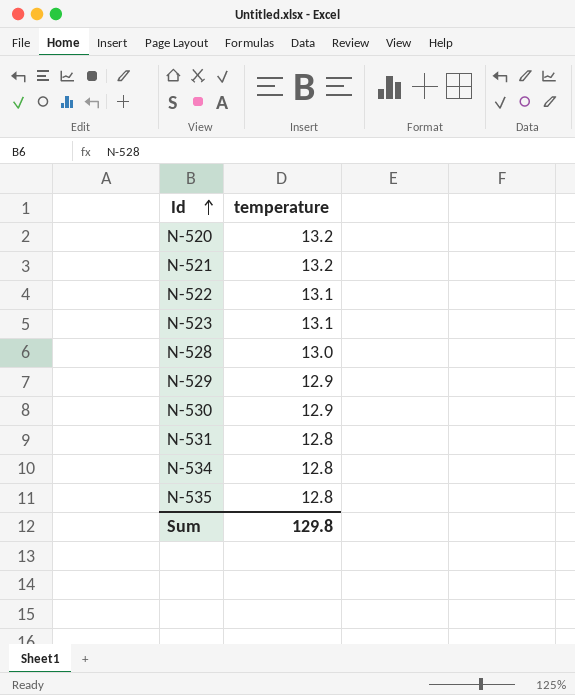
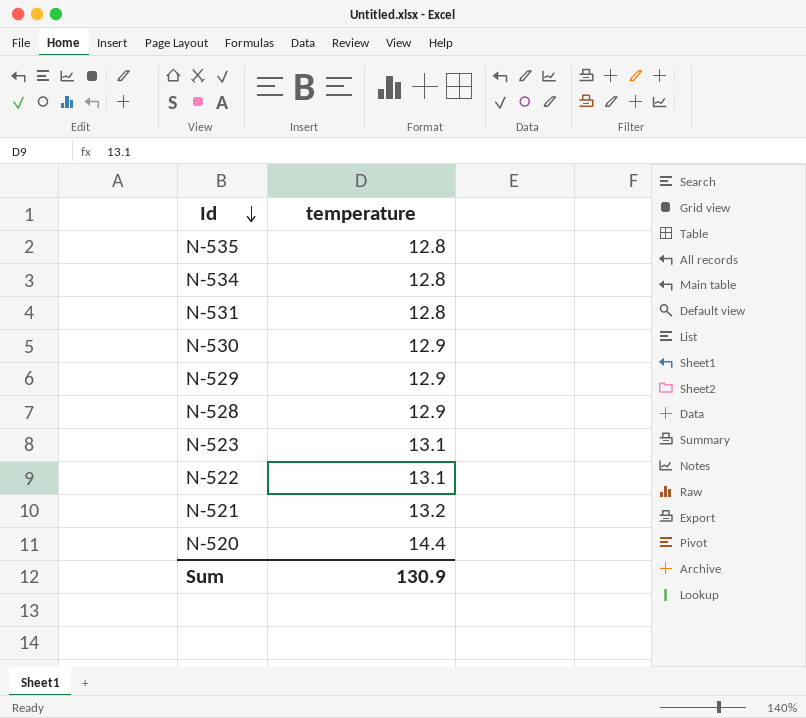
row order: Id ascending -> Id descending
N-528 | temperature: 13.0 -> 12.9
N-520 | temperature: 13.2 -> 14.4
Sum | temperature: 129.8 -> 130.9

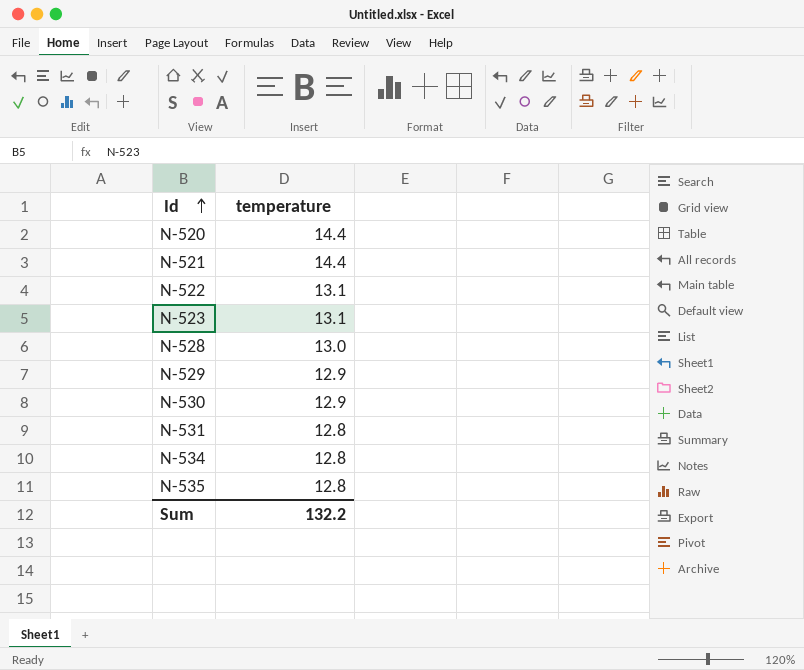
row order: Id descending -> Id ascending
N-521 | temperature: 13.2 -> 14.4
N-528 | temperature: 12.9 -> 13.0
Sum | temperature: 130.9 -> 132.2

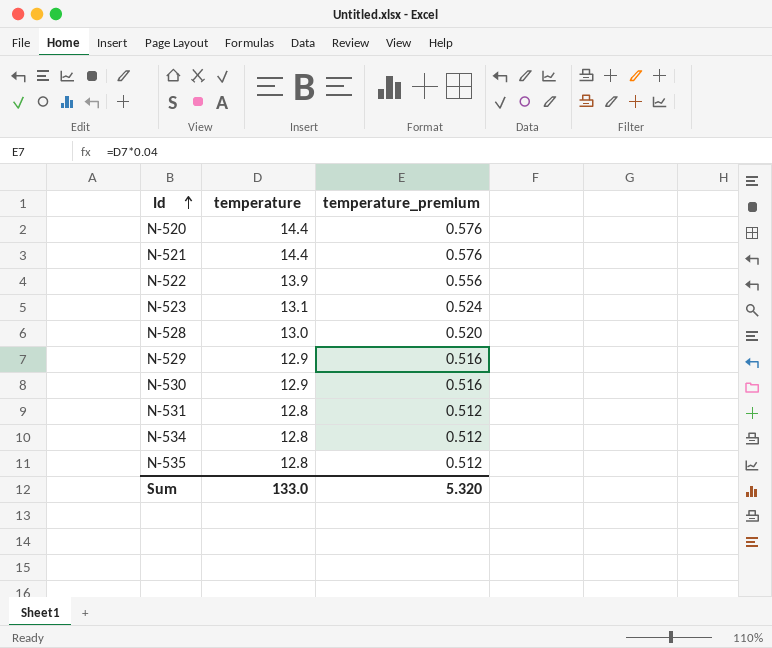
column temperature_premium | formula: none -> [temperature] * 0.04
N-522 | temperature: 13.1 -> 13.9
Sum | temperature: 132.2 -> 133.0

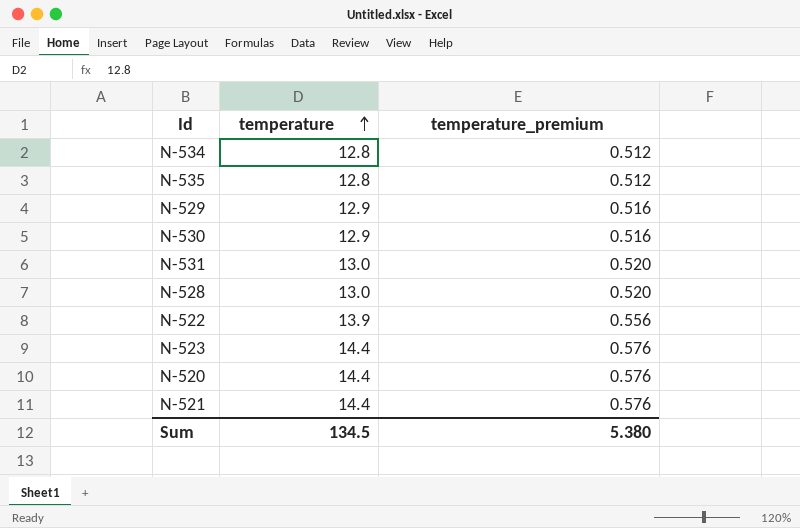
row order: Id ascending -> temperature ascending
N-531 | temperature: 12.8 -> 13.0
N-531 | temperature_premium: 0.512 -> 0.520
N-523 | temperature: 13.1 -> 14.4
N-523 | temperature_premium: 0.524 -> 0.576
Sum | temperature: 133.0 -> 134.5
Sum | temperature_premium: 5.320 -> 5.380

